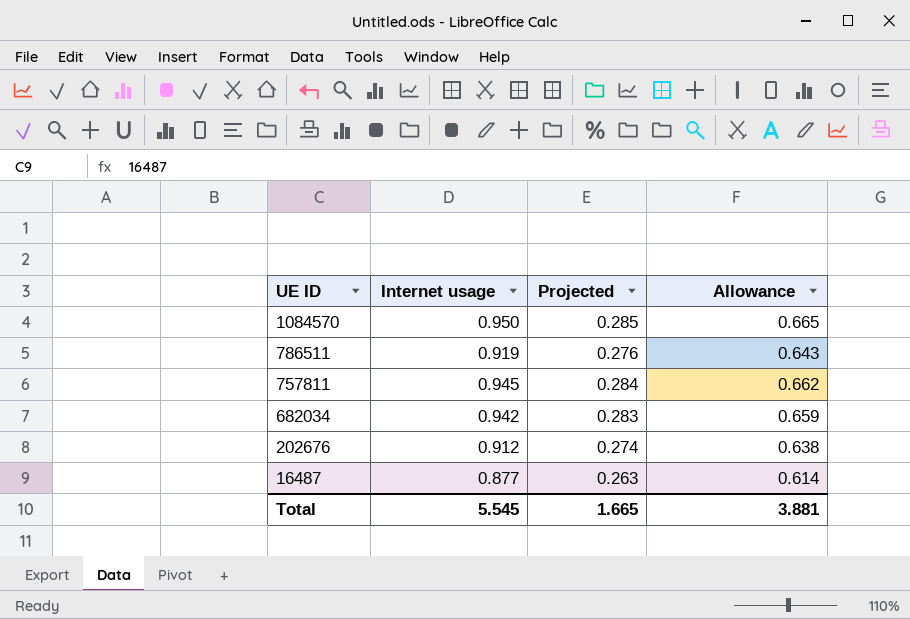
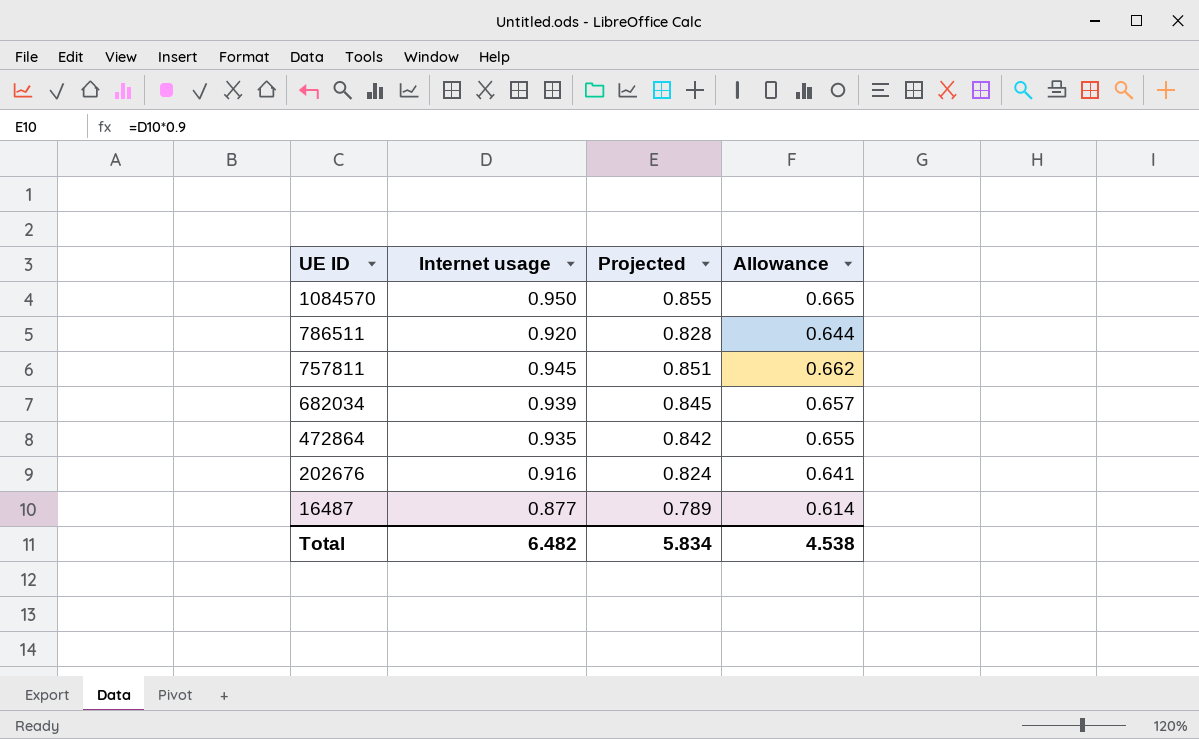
column Projected | formula: [Internet usage] * 0.3 -> [Internet usage] * 0.9
786511 | Internet usage: 0.919 -> 0.920
786511 | Allowance: 0.643 -> 0.644
682034 | Internet usage: 0.942 -> 0.939
682034 | Allowance: 0.659 -> 0.657
row 472864: none -> 0.935 | 0.842 | 0.655
202676 | Internet usage: 0.912 -> 0.916
202676 | Allowance: 0.638 -> 0.641
Total | Internet usage: 5.545 -> 6.482
Total | Projected: 1.665 -> 5.834
Total | Allowance: 3.881 -> 4.538

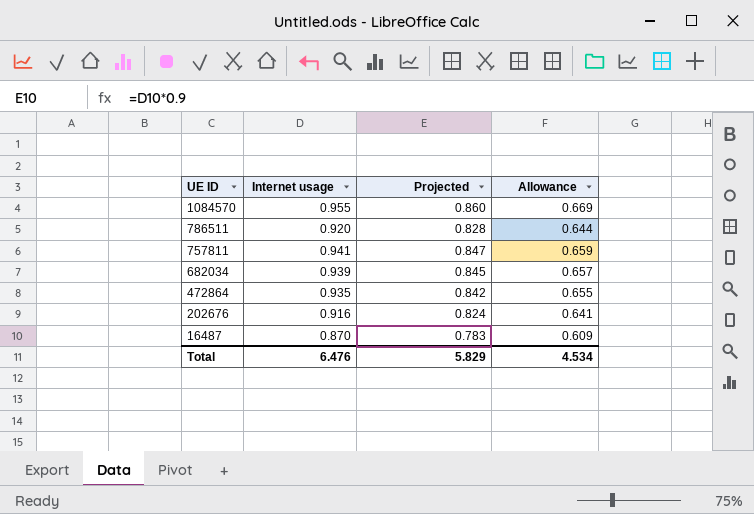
1084570 | Internet usage: 0.950 -> 0.955
1084570 | Projected: 0.855 -> 0.860
1084570 | Allowance: 0.665 -> 0.669
757811 | Internet usage: 0.945 -> 0.941
757811 | Projected: 0.851 -> 0.847
757811 | Allowance: 0.662 -> 0.659
16487 | Internet usage: 0.877 -> 0.870
16487 | Projected: 0.789 -> 0.783
16487 | Allowance: 0.614 -> 0.609
Total | Internet usage: 6.482 -> 6.476
Total | Projected: 5.834 -> 5.829
Total | Allowance: 4.538 -> 4.534

